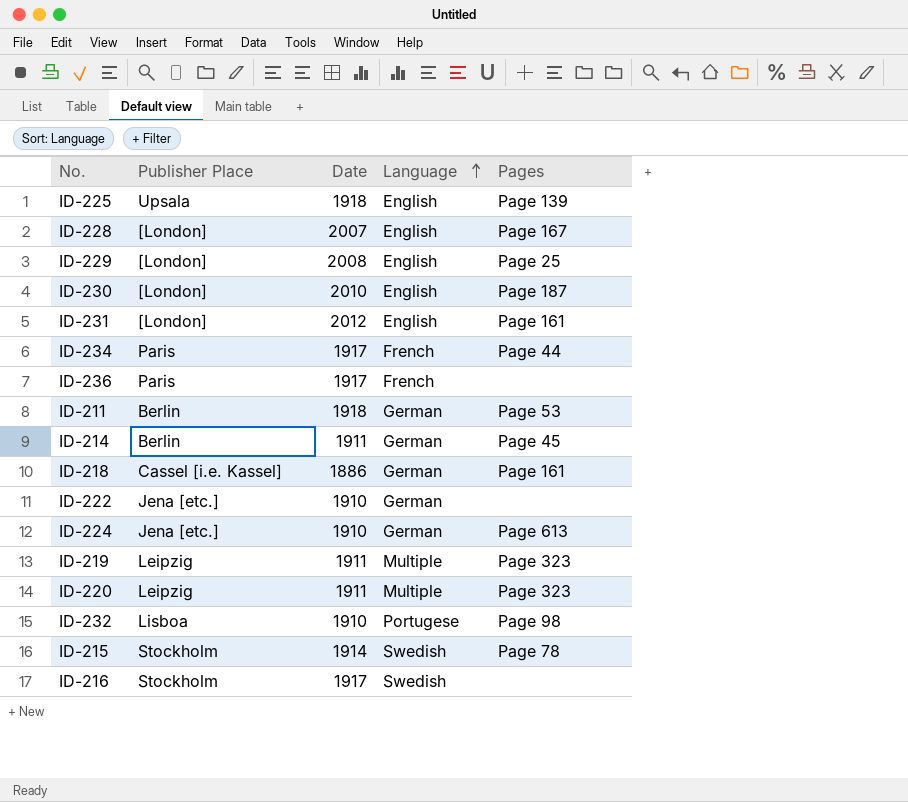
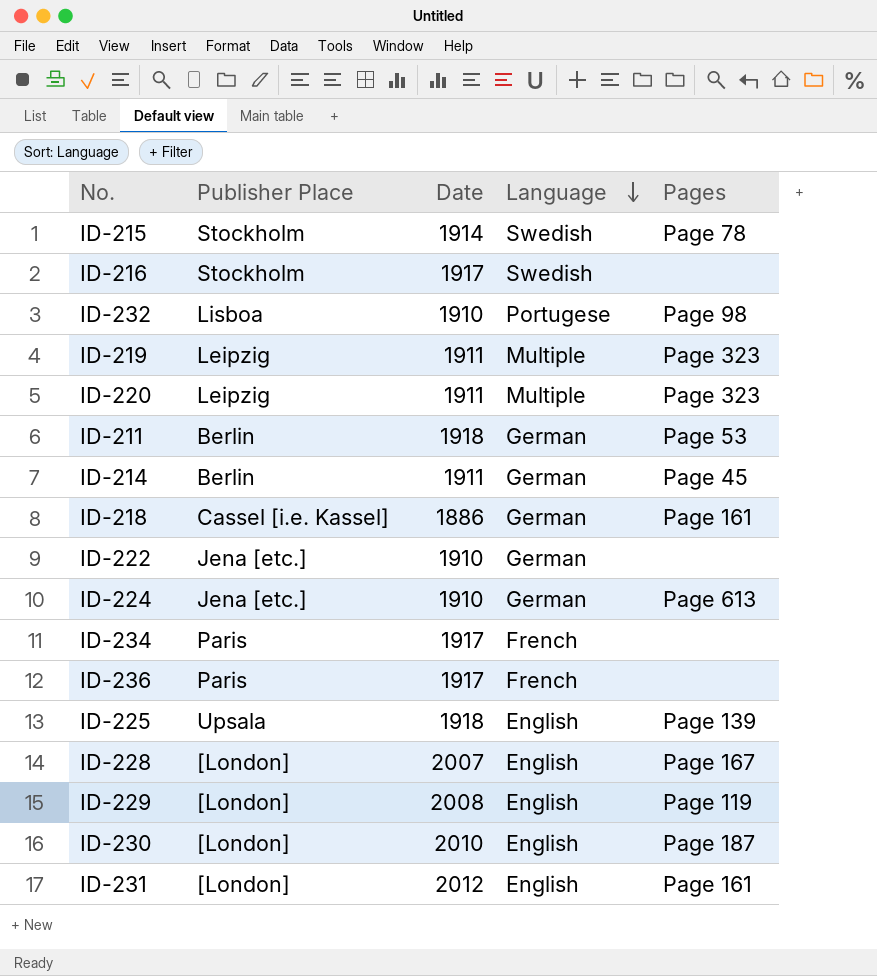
row order: Language ascending -> Language descending
ID-234 | Pages: Page 44 -> none
ID-229 | Pages: Page 25 -> Page 119

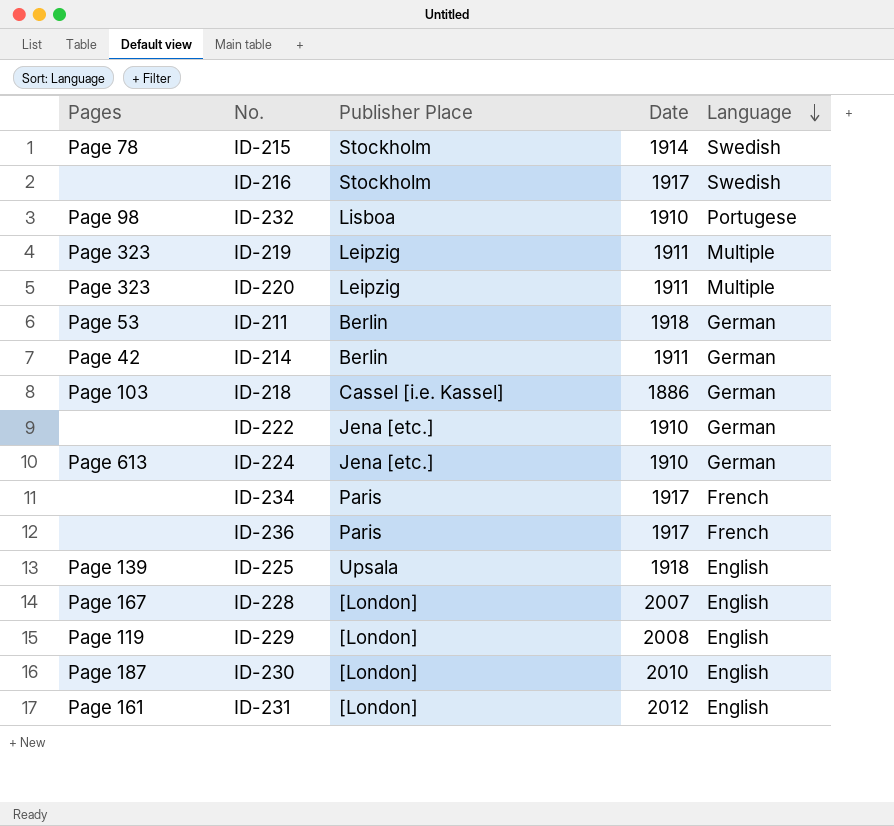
column Pages | position: 5 -> 1
ID-214 | Pages: Page 45 -> Page 42
ID-218 | Pages: Page 161 -> Page 103

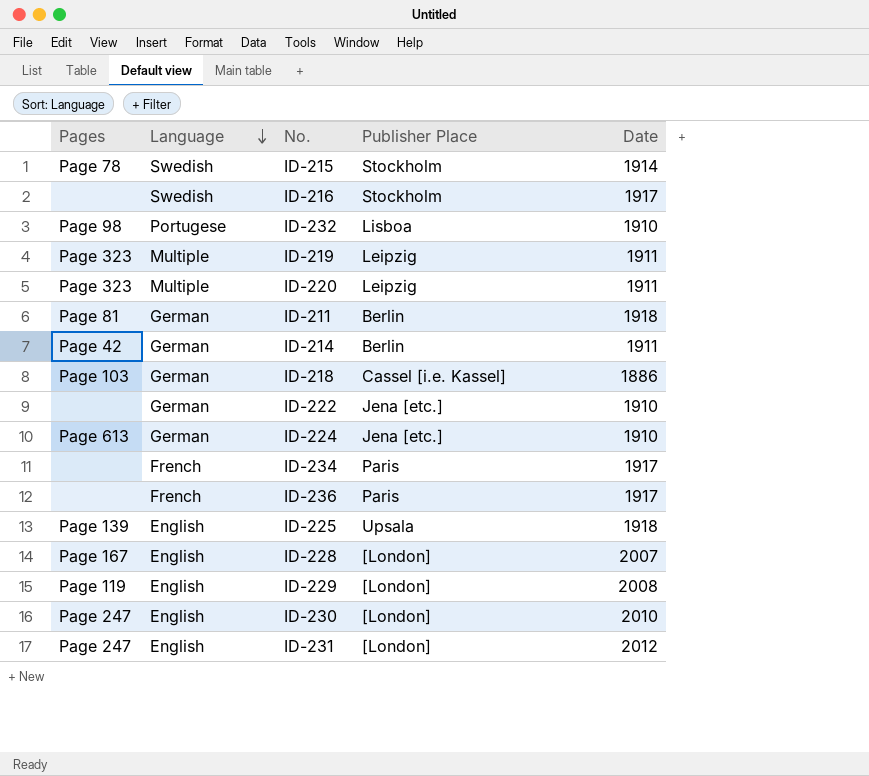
column Language | position: 5 -> 2
ID-211 | Pages: Page 53 -> Page 81
ID-230 | Pages: Page 187 -> Page 247
ID-231 | Pages: Page 161 -> Page 247

